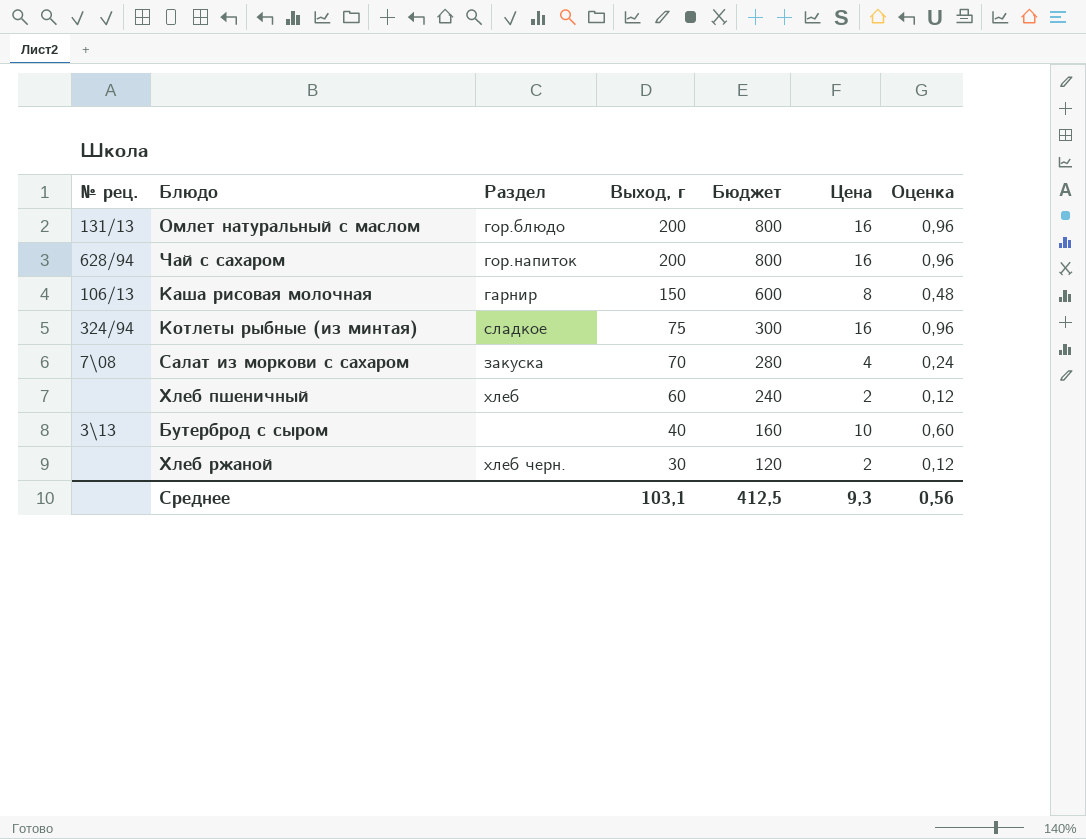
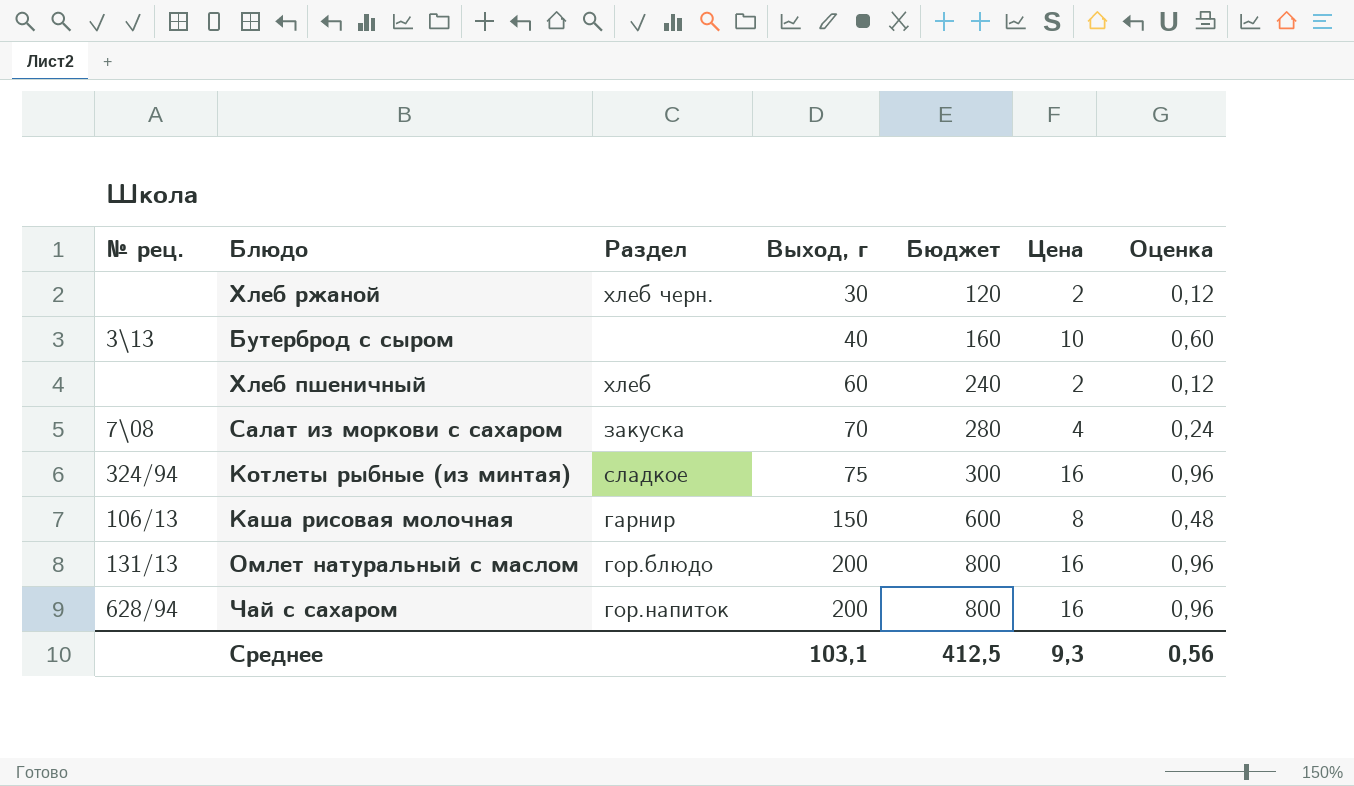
row order: Выход, г descending -> Выход, г ascending

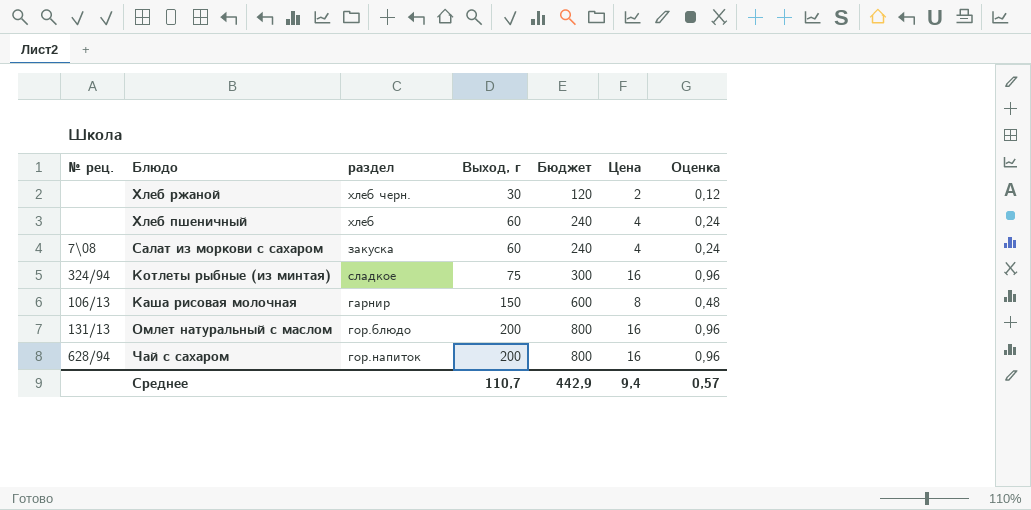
column name: Раздел -> раздел
row Бутерброд с сыром: 3\13 | none | 40 | 160 | 10 | 0,60 -> none
Хлеб пшеничный | Цена: 2 -> 4
Хлеб пшеничный | Оценка: 0,12 -> 0,24
Салат из моркови с сахаром | Выход, г: 70 -> 60
Салат из моркови с сахаром | Бюджет: 280 -> 240
Среднее | Выход, г: 103,1 -> 110,7
Среднее | Бюджет: 412,5 -> 442,9
Среднее | Цена: 9,3 -> 9,4
Среднее | Оценка: 0,56 -> 0,57

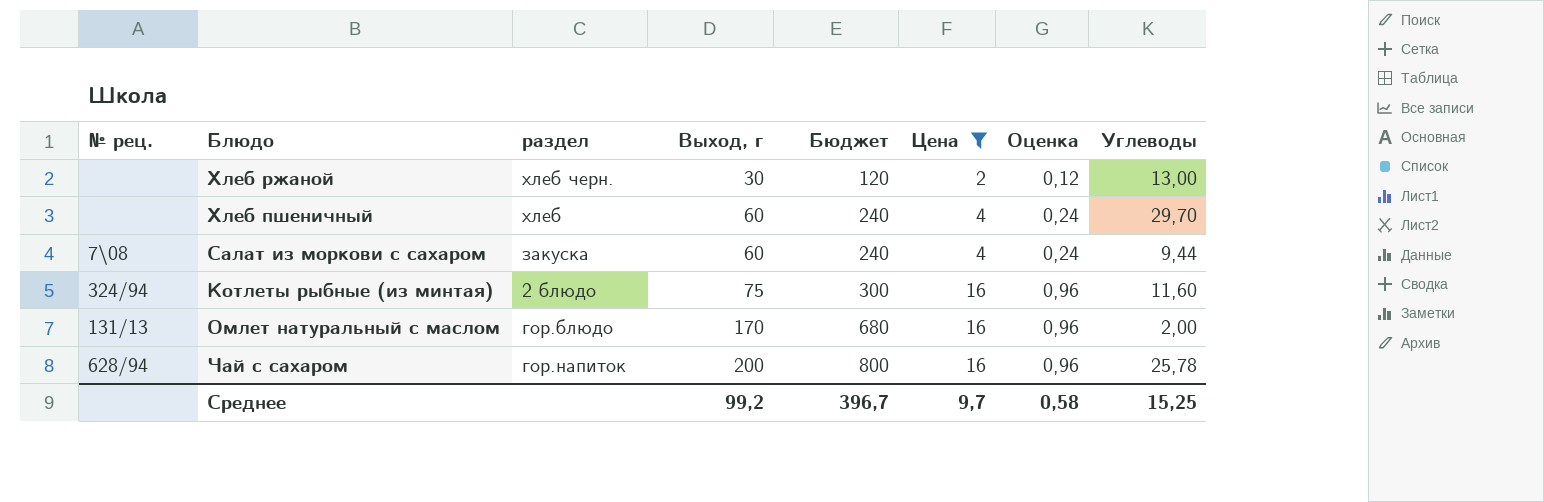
filter: none -> Цена != 8
column Углеводы | position: none -> 8
Котлеты рыбные (из минтая) | раздел: сладкое -> 2 блюдо
Омлет натуральный с маслом | Выход, г: 200 -> 170
Омлет натуральный с маслом | Бюджет: 800 -> 680
Среднее | Выход, г: 110,7 -> 99,2
Среднее | Бюджет: 442,9 -> 396,7
Среднее | Цена: 9,4 -> 9,7
Среднее | Оценка: 0,57 -> 0,58

